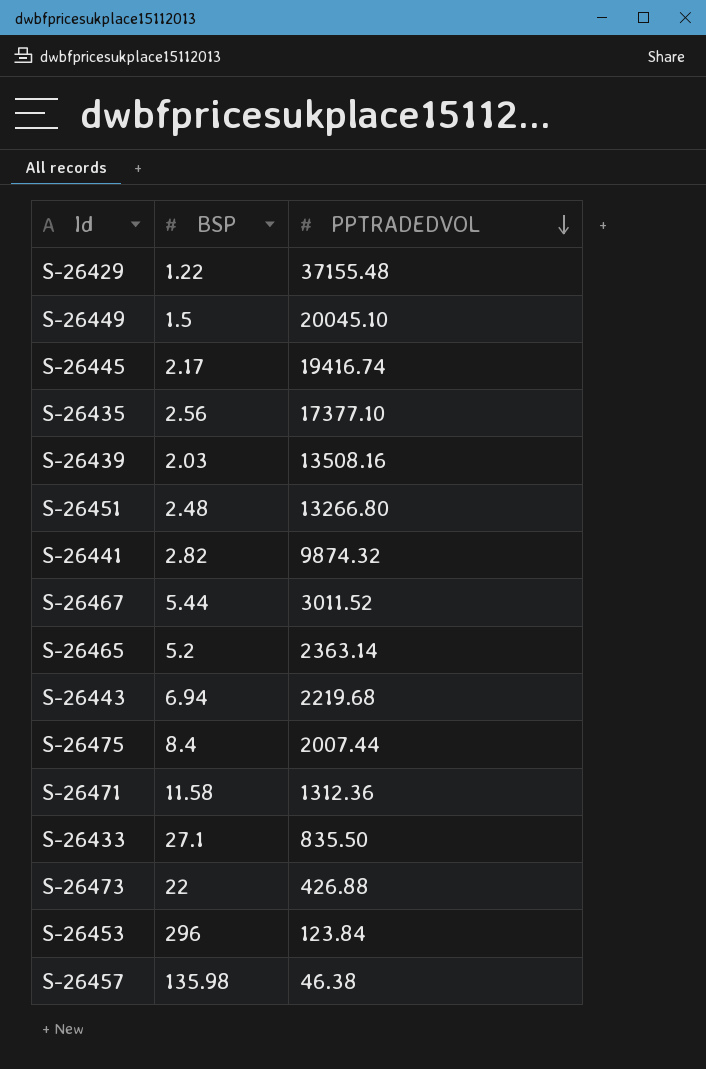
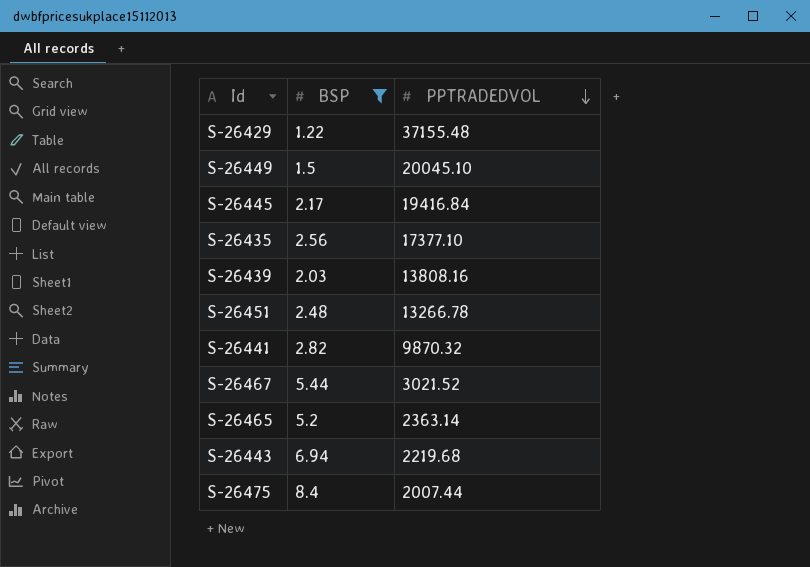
filter: none -> BSP <= 8.4
S-26445 | PPTRADEDVOL: 19416.74 -> 19416.84
S-26439 | PPTRADEDVOL: 13508.16 -> 13808.16
S-26451 | PPTRADEDVOL: 13266.80 -> 13266.78
S-26441 | PPTRADEDVOL: 9874.32 -> 9870.32
S-26467 | PPTRADEDVOL: 3011.52 -> 3021.52

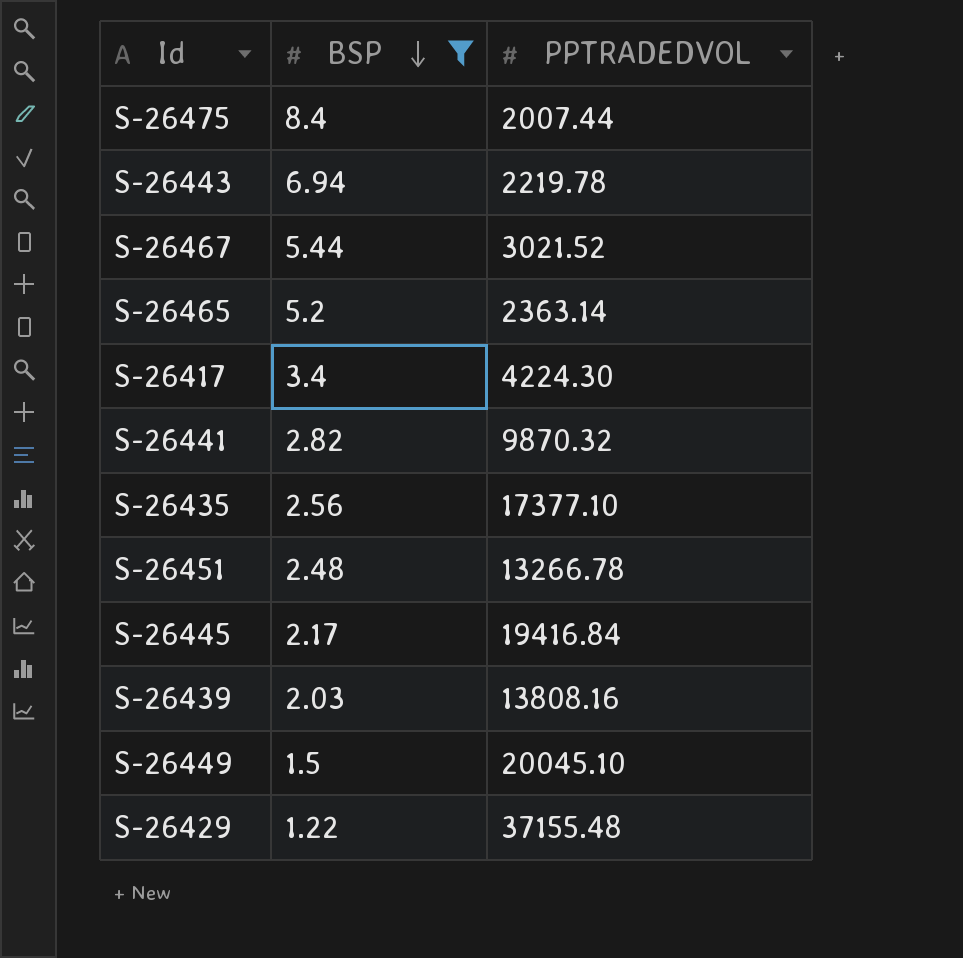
row order: PPTRADEDVOL descending -> BSP descending
S-26443 | PPTRADEDVOL: 2219.68 -> 2219.78
row S-26417: none -> 3.4 | 4224.30

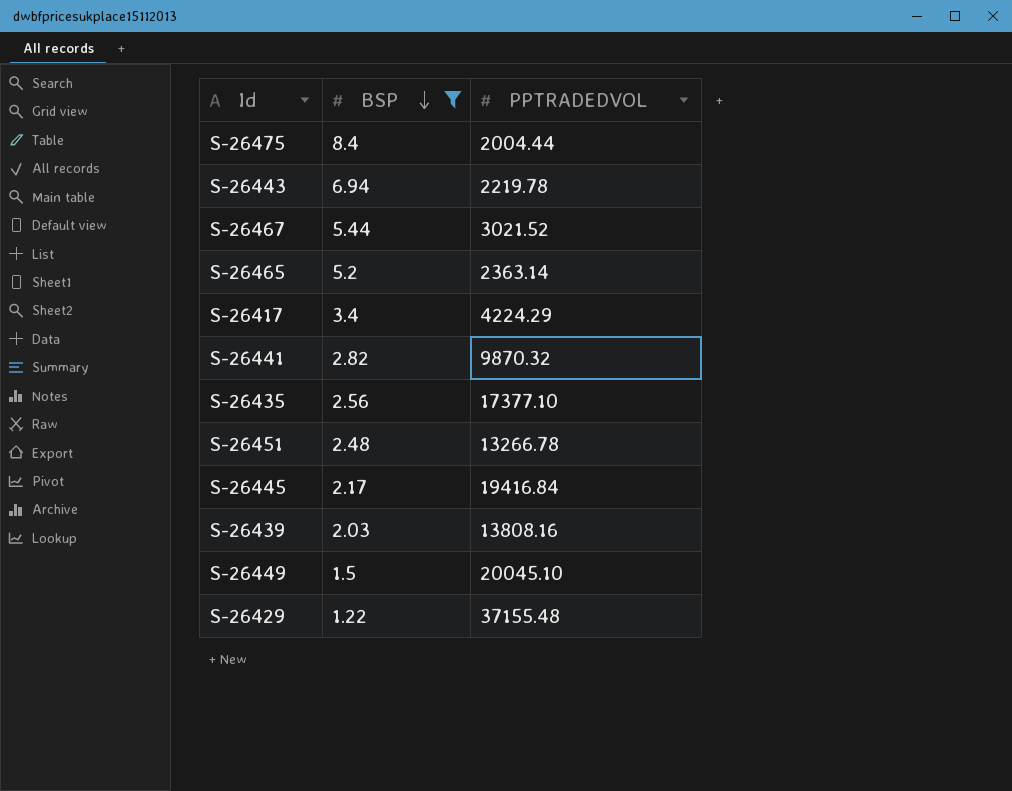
S-26475 | PPTRADEDVOL: 2007.44 -> 2004.44
S-26417 | PPTRADEDVOL: 4224.30 -> 4224.29

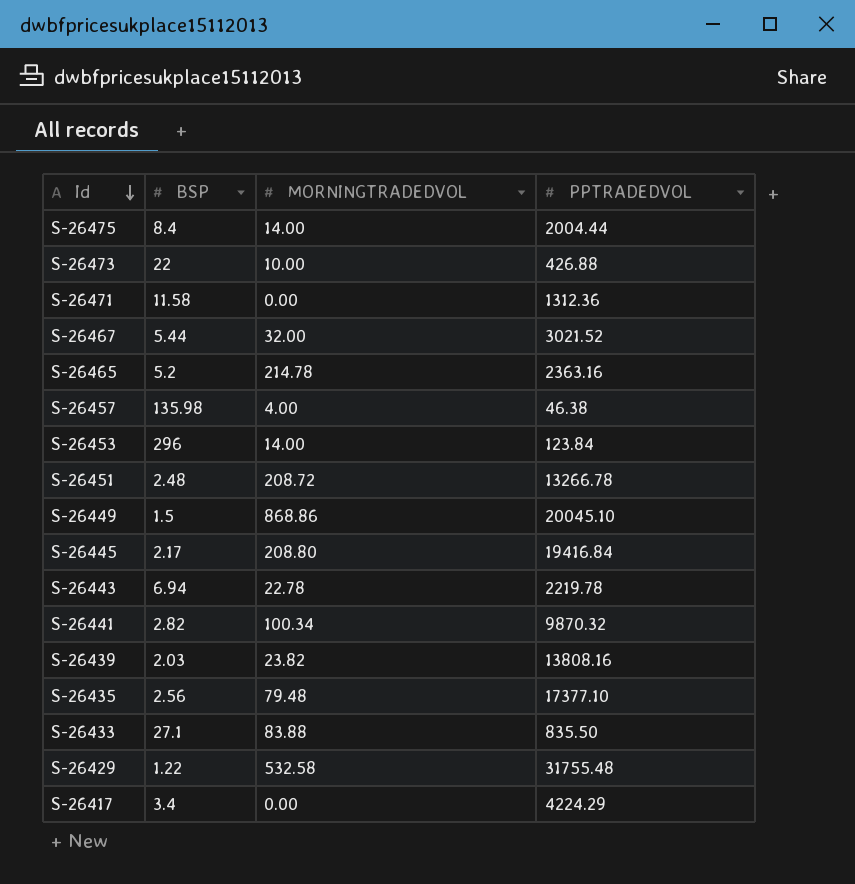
filter: BSP <= 8.4 -> none
row order: BSP descending -> Id descending
column MORNINGTRADEDVOL | position: none -> 3
S-26465 | PPTRADEDVOL: 2363.14 -> 2363.16
S-26429 | PPTRADEDVOL: 37155.48 -> 31755.48

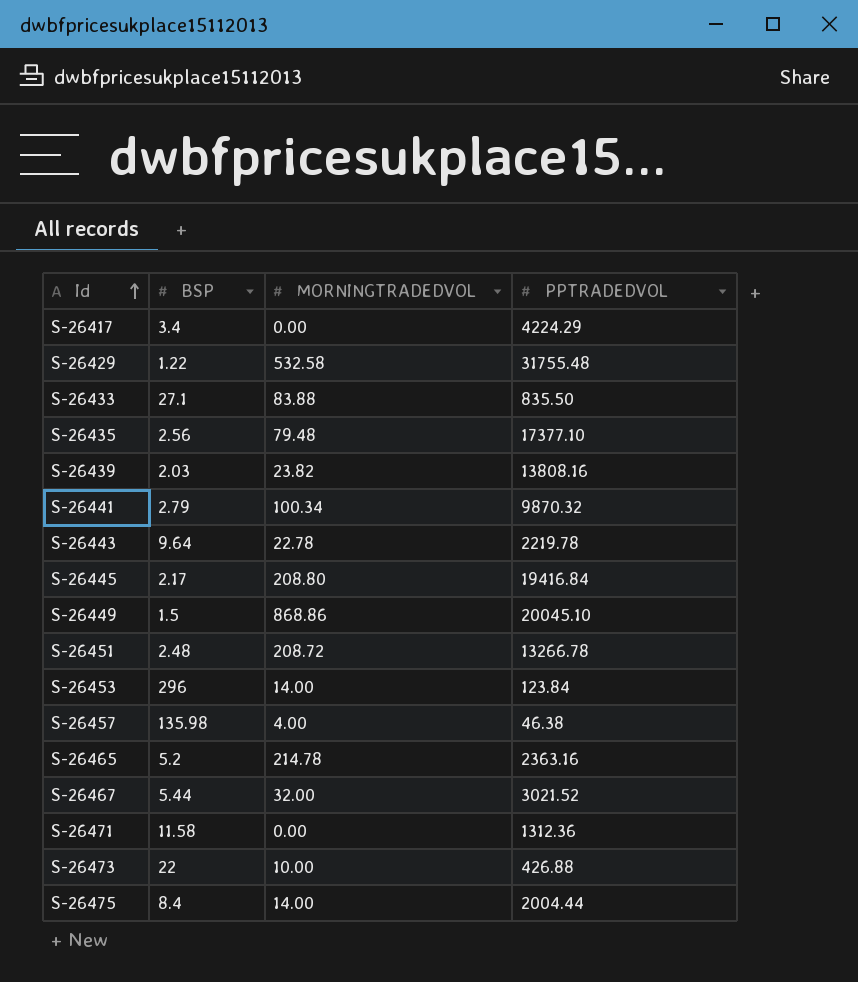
row order: Id descending -> Id ascending
S-26441 | BSP: 2.82 -> 2.79
S-26443 | BSP: 6.94 -> 9.64

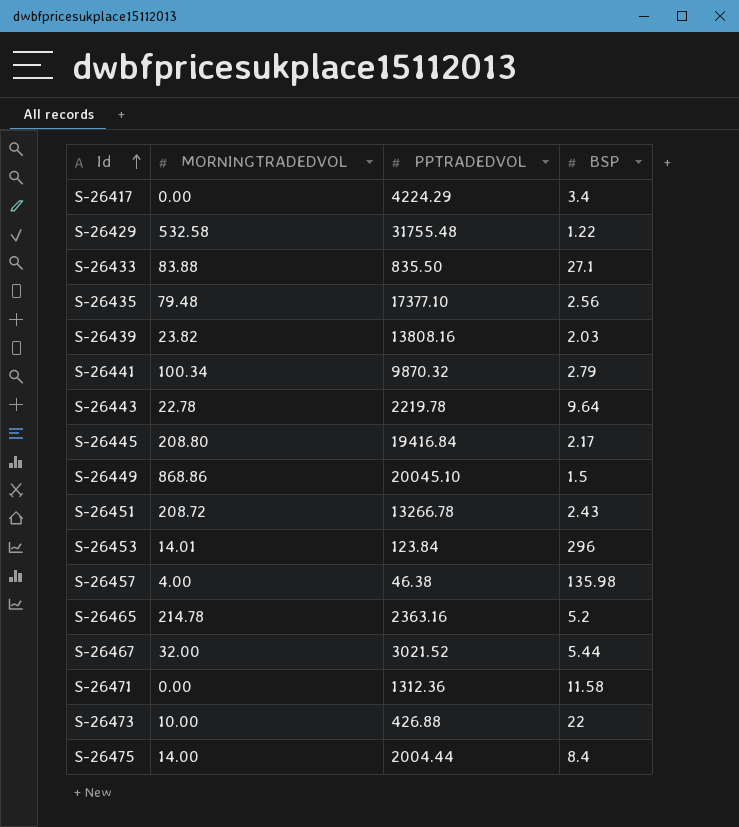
column BSP | position: 2 -> 4
S-26451 | BSP: 2.48 -> 2.43
S-26453 | MORNINGTRADEDVOL: 14.00 -> 14.01

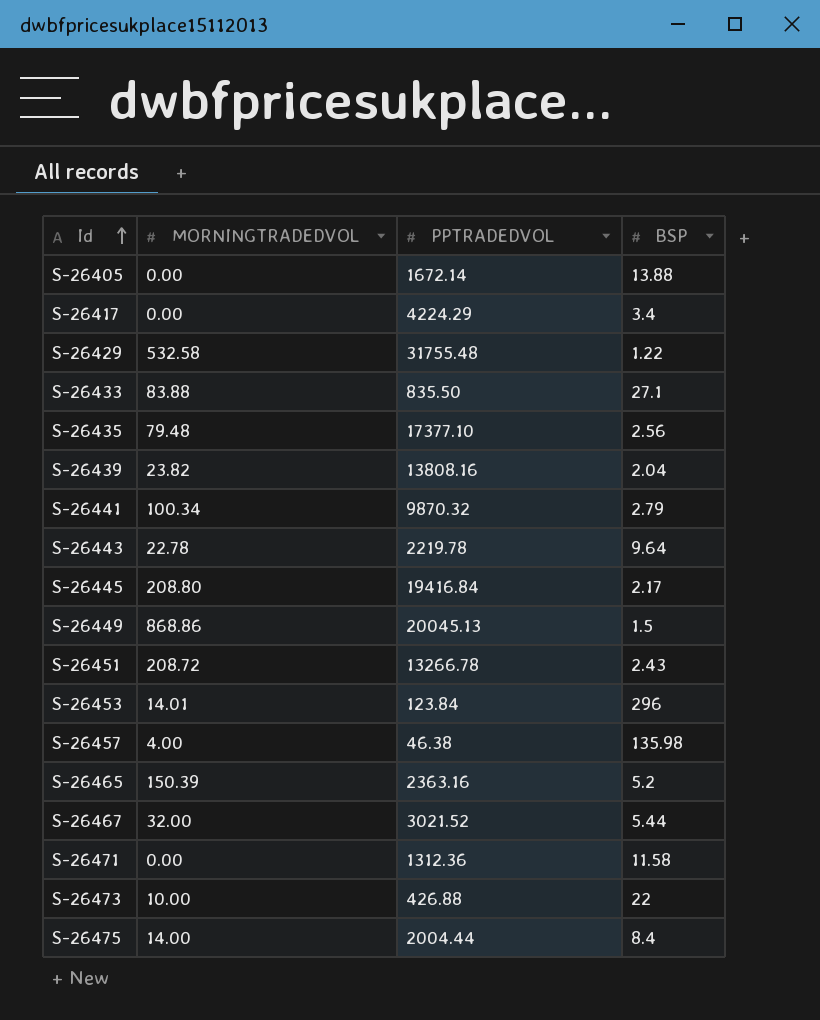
row S-26405: none -> 0.00 | 1672.14 | 13.88
S-26439 | BSP: 2.03 -> 2.04
S-26449 | PPTRADEDVOL: 20045.10 -> 20045.13
S-26465 | MORNINGTRADEDVOL: 214.78 -> 150.39

